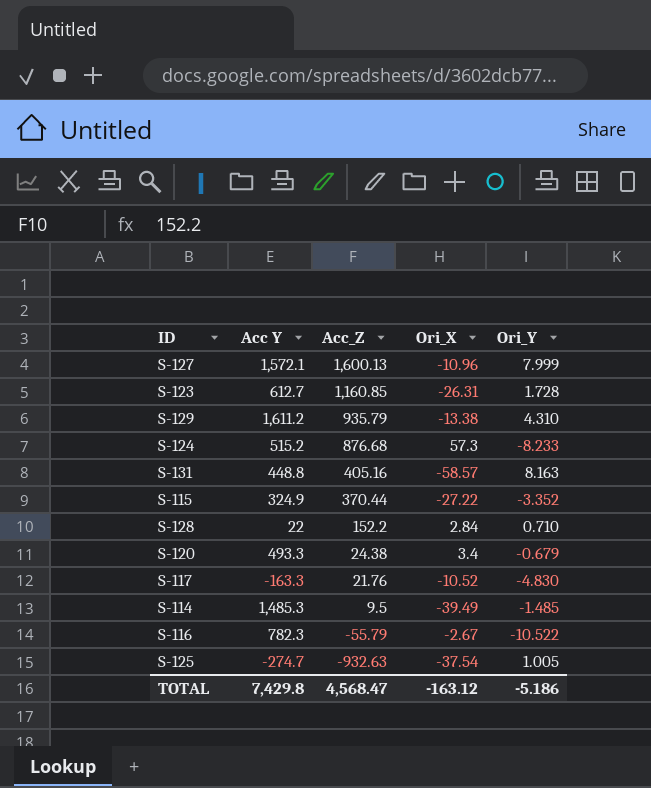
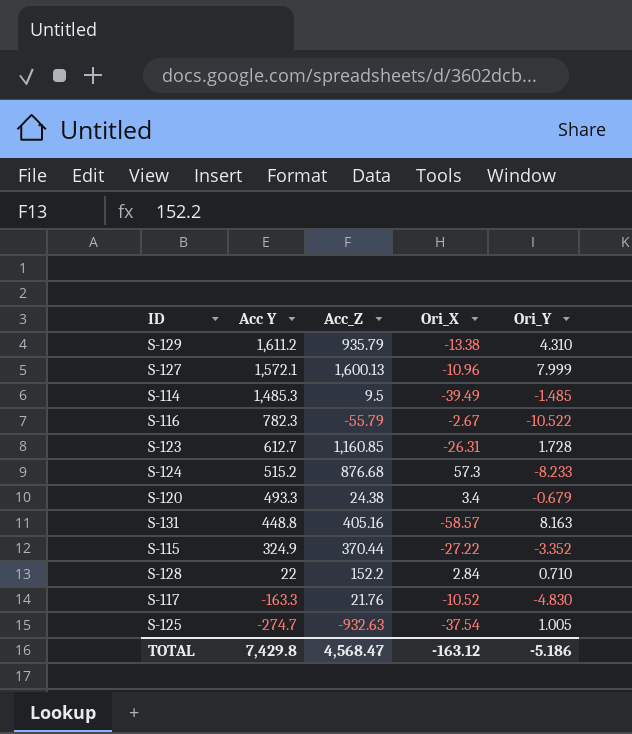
row order: Acc_Z descending -> Acc Y descending

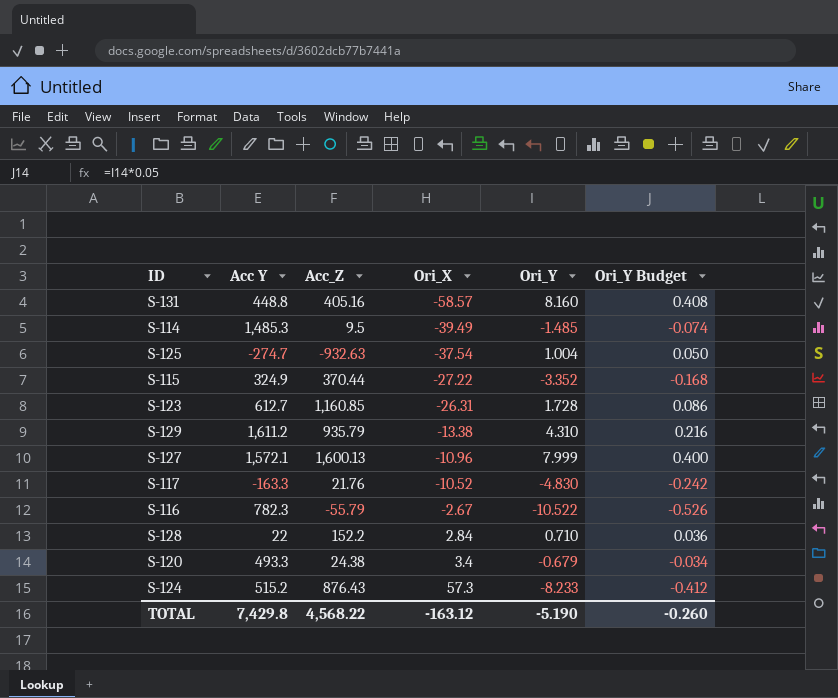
row order: Acc Y descending -> Ori_X ascending
column Ori_Y Budget | formula: none -> [Ori_Y] * 0.05
S-131 | Ori_Y: 8.163 -> 8.160
S-125 | Ori_Y: 1.005 -> 1.004
S-124 | Acc_Z: 876.68 -> 876.43
TOTAL | Acc_Z: 4,568.47 -> 4,568.22
TOTAL | Ori_Y: -5.186 -> -5.190

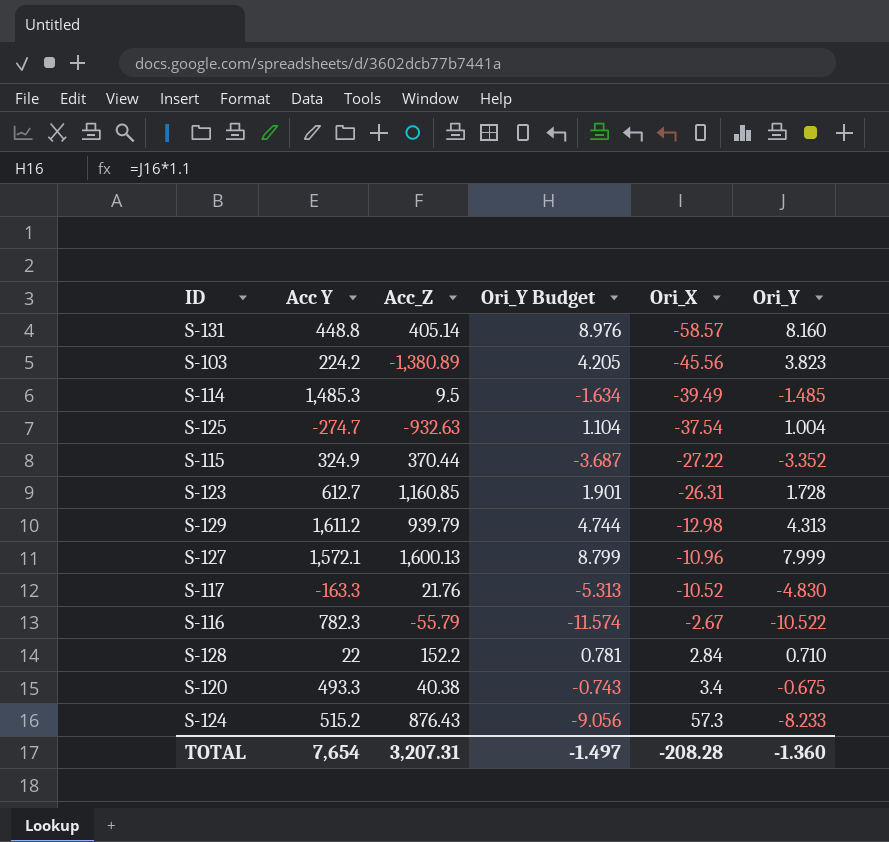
column Ori_Y Budget | formula: [Ori_Y] * 0.05 -> [Ori_Y] * 1.1
column Ori_Y Budget | position: 6 -> 4
S-131 | Acc_Z: 405.16 -> 405.14
row S-103: none -> 224.2 | -1,380.89 | 4.205 | -45.56 | 3.823
S-129 | Acc_Z: 935.79 -> 939.79
S-129 | Ori_X: -13.38 -> -12.98
S-129 | Ori_Y: 4.310 -> 4.313
S-120 | Acc_Z: 24.38 -> 40.38
S-120 | Ori_Y: -0.679 -> -0.675
TOTAL | Acc Y: 7,429.8 -> 7,654
TOTAL | Acc_Z: 4,568.22 -> 3,207.31
TOTAL | Ori_Y Budget: -0.260 -> -1.497
TOTAL | Ori_X: -163.12 -> -208.28
TOTAL | Ori_Y: -5.190 -> -1.360

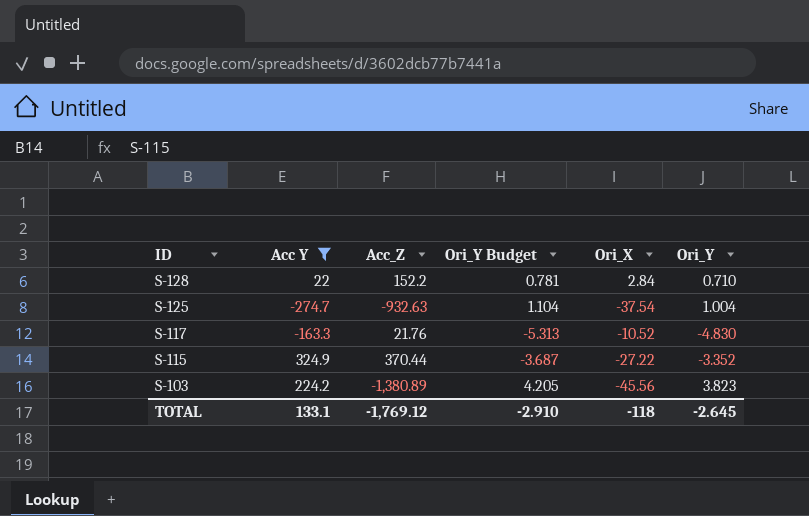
filter: none -> Acc Y <= 324.9
row order: Ori_X ascending -> ID descending
TOTAL | Acc Y: 7,654 -> 133.1
TOTAL | Acc_Z: 3,207.31 -> -1,769.12
TOTAL | Ori_Y Budget: -1.497 -> -2.910
TOTAL | Ori_X: -208.28 -> -118
TOTAL | Ori_Y: -1.360 -> -2.645

